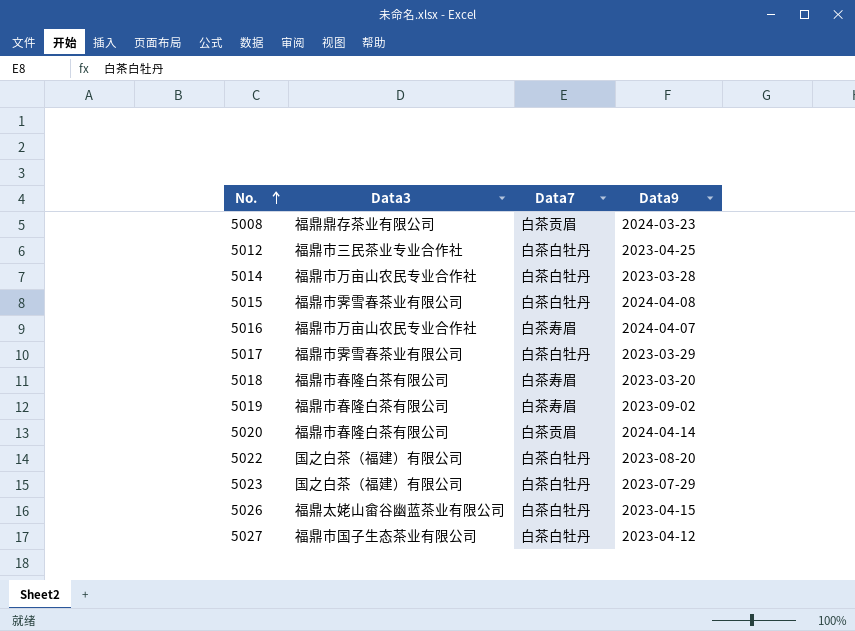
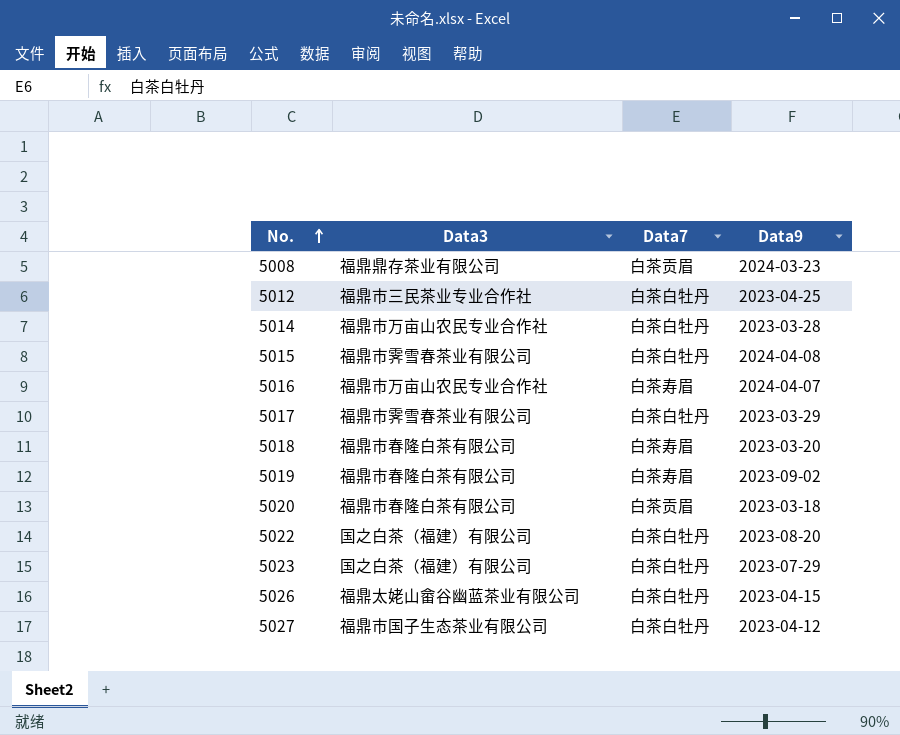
5020 | Data9: 2024-04-14 -> 2023-03-18

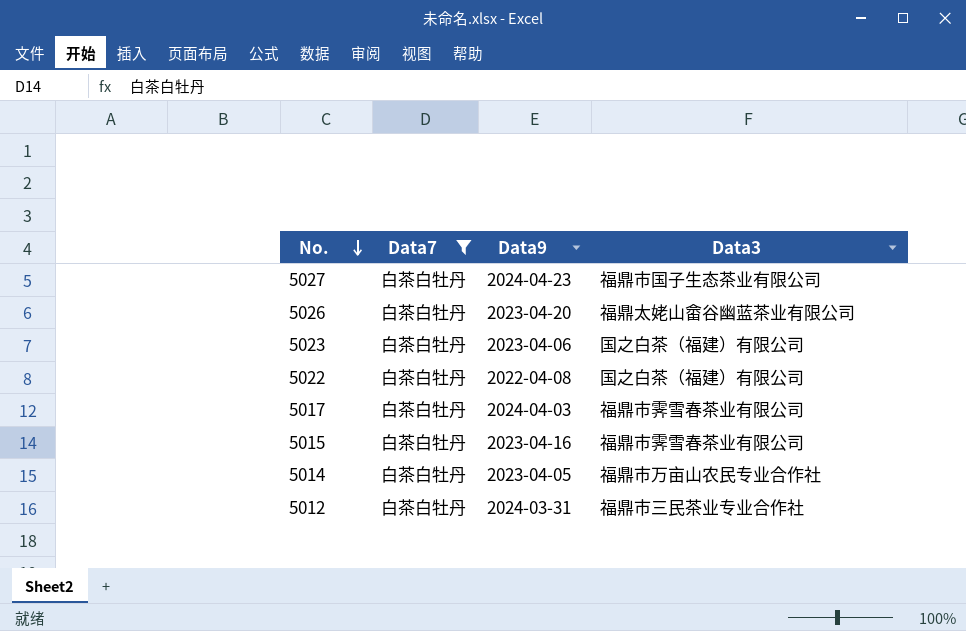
filter: none -> Data7 = 白茶白牡丹
row order: No. ascending -> No. descending
column Data3 | position: 2 -> 4
5027 | Data9: 2023-04-12 -> 2024-04-23
5026 | Data9: 2023-04-15 -> 2023-04-20
5023 | Data9: 2023-07-29 -> 2023-04-06
5022 | Data9: 2023-08-20 -> 2022-04-08
5017 | Data9: 2023-03-29 -> 2024-04-03
5015 | Data9: 2024-04-08 -> 2023-04-16
5014 | Data9: 2023-03-28 -> 2023-04-05
5012 | Data9: 2023-04-25 -> 2024-03-31

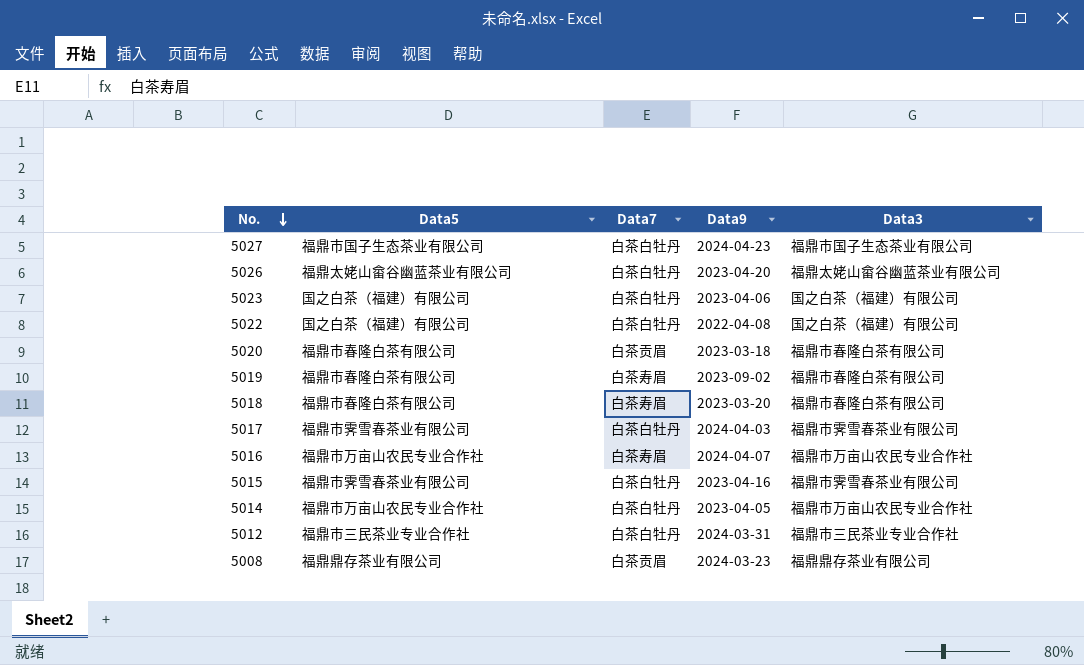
filter: Data7 = 白茶白牡丹 -> none
column Data5 | position: none -> 2

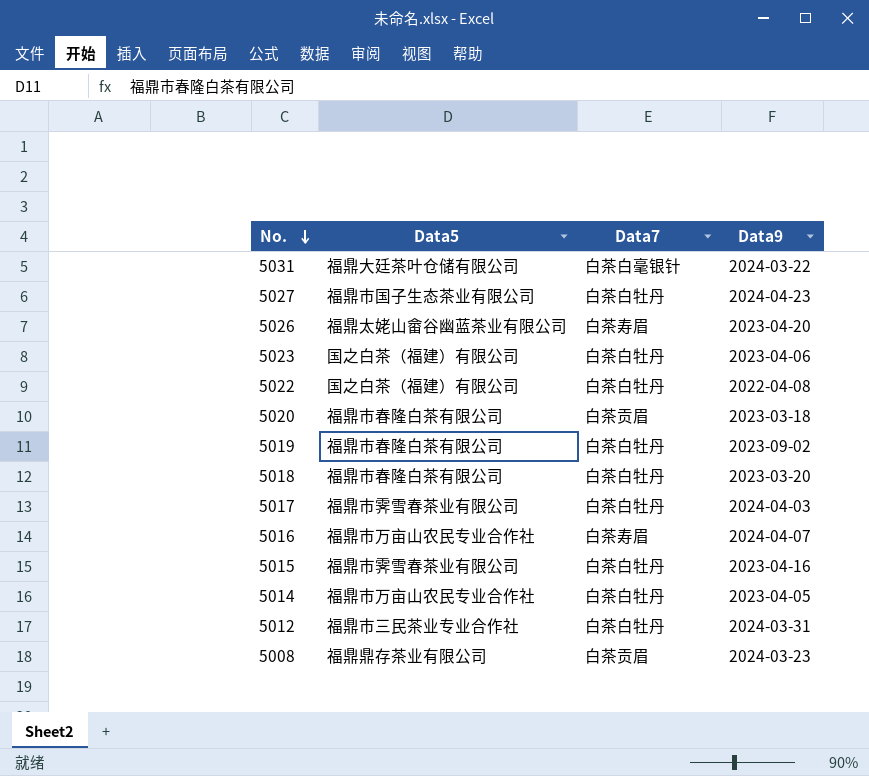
column Data3 | position: 5 -> none
row 5031: none -> 福鼎大廷茶叶仓储有限公司 | 白茶白毫银针 | 2024-03-22
5026 | Data7: 白茶白牡丹 -> 白茶寿眉
5019 | Data7: 白茶寿眉 -> 白茶白牡丹
5018 | Data7: 白茶寿眉 -> 白茶白牡丹

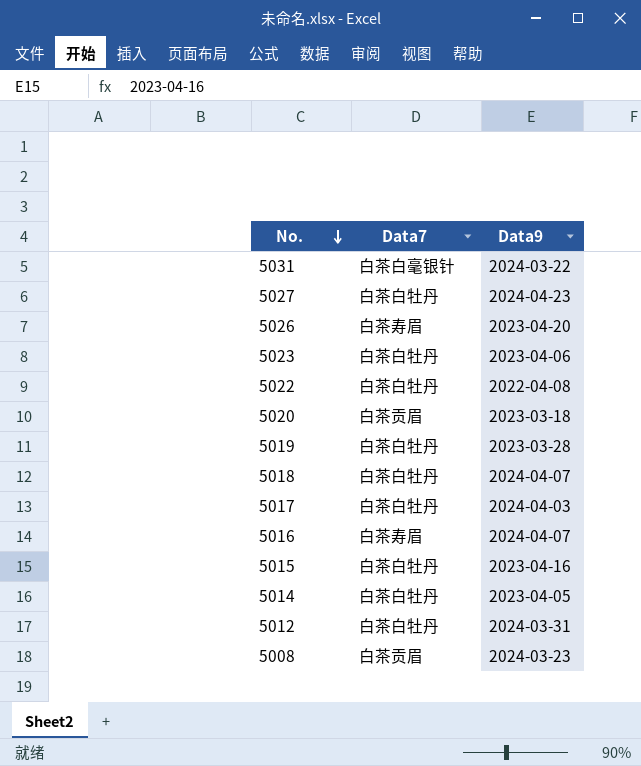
column Data5 | position: 2 -> none
5019 | Data9: 2023-09-02 -> 2023-03-28
5018 | Data9: 2023-03-20 -> 2024-04-07

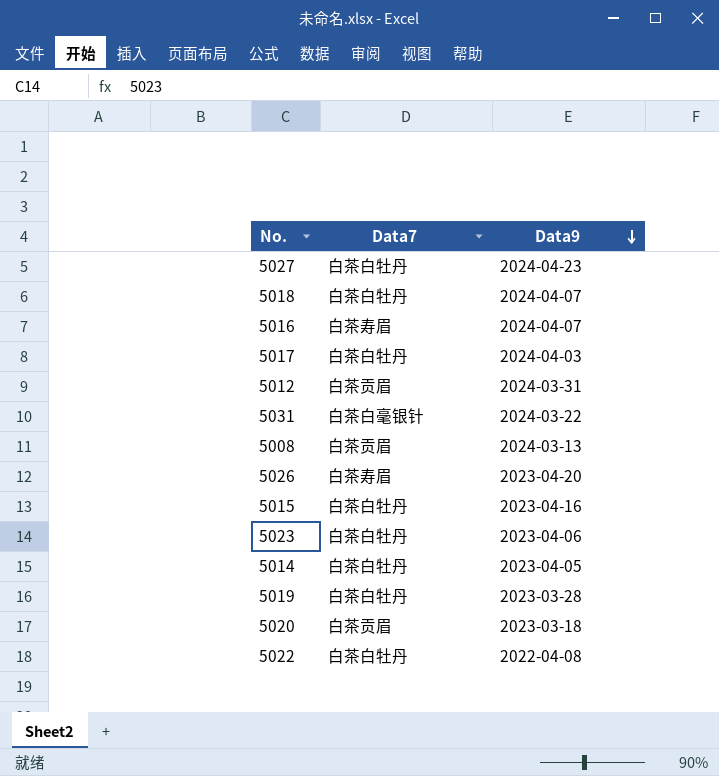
row order: No. descending -> Data9 descending
5012 | Data7: 白茶白牡丹 -> 白茶贡眉
5008 | Data9: 2024-03-23 -> 2024-03-13

